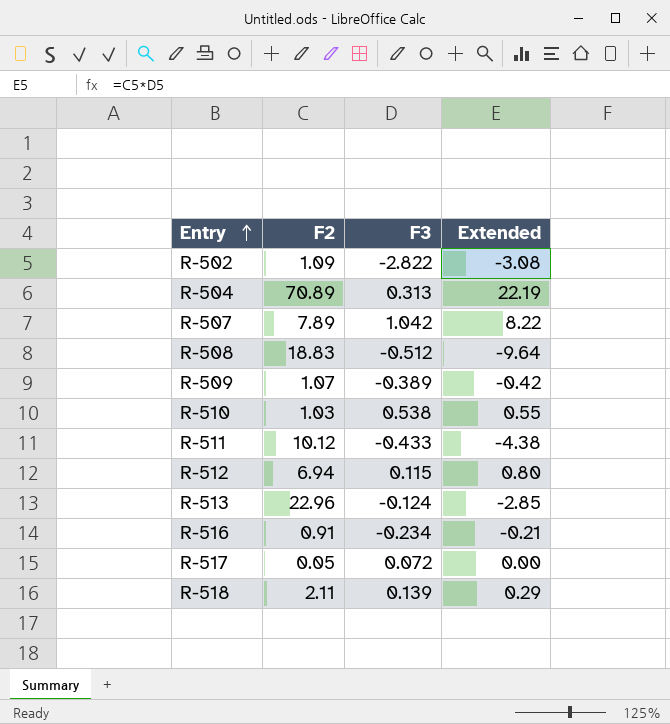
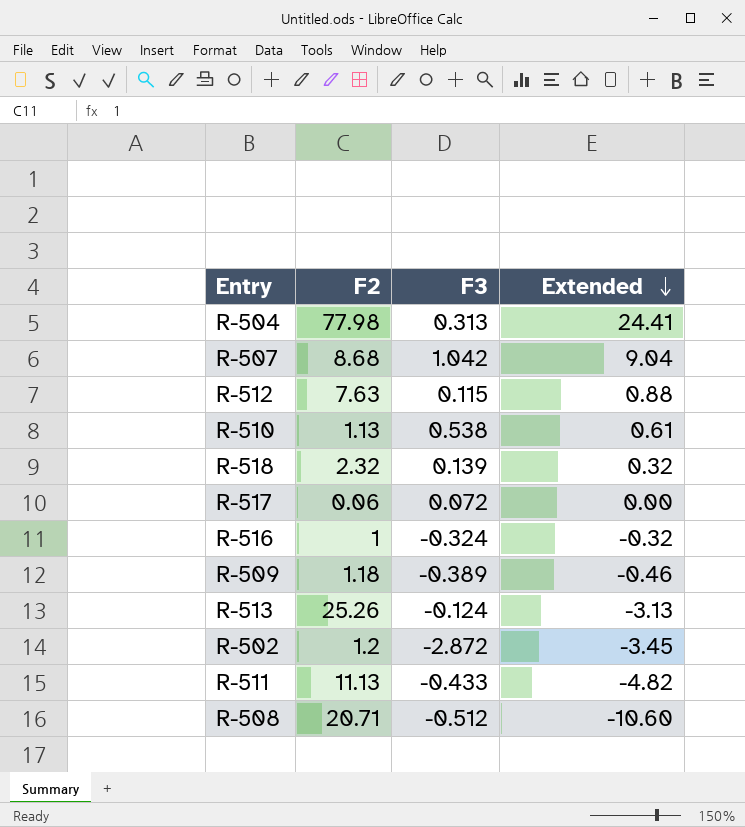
row order: Entry ascending -> Extended descending
R-504 | F2: 70.89 -> 77.98
R-504 | Extended: 22.19 -> 24.41
R-507 | F2: 7.89 -> 8.68
R-507 | Extended: 8.22 -> 9.04
R-512 | F2: 6.94 -> 7.63
R-512 | Extended: 0.80 -> 0.88
R-510 | F2: 1.03 -> 1.13
R-510 | Extended: 0.55 -> 0.61
R-518 | F2: 2.11 -> 2.32
R-518 | Extended: 0.29 -> 0.32
R-517 | F2: 0.05 -> 0.06
R-516 | F2: 0.91 -> 1
R-516 | F3: -0.234 -> -0.324
R-516 | Extended: -0.21 -> -0.32
R-509 | F2: 1.07 -> 1.18
R-509 | Extended: -0.42 -> -0.46
R-513 | F2: 22.96 -> 25.26
R-513 | Extended: -2.85 -> -3.13
R-502 | F2: 1.09 -> 1.2
R-502 | F3: -2.822 -> -2.872
R-502 | Extended: -3.08 -> -3.45
R-511 | F2: 10.12 -> 11.13
R-511 | Extended: -4.38 -> -4.82
R-508 | F2: 18.83 -> 20.71
R-508 | Extended: -9.64 -> -10.60

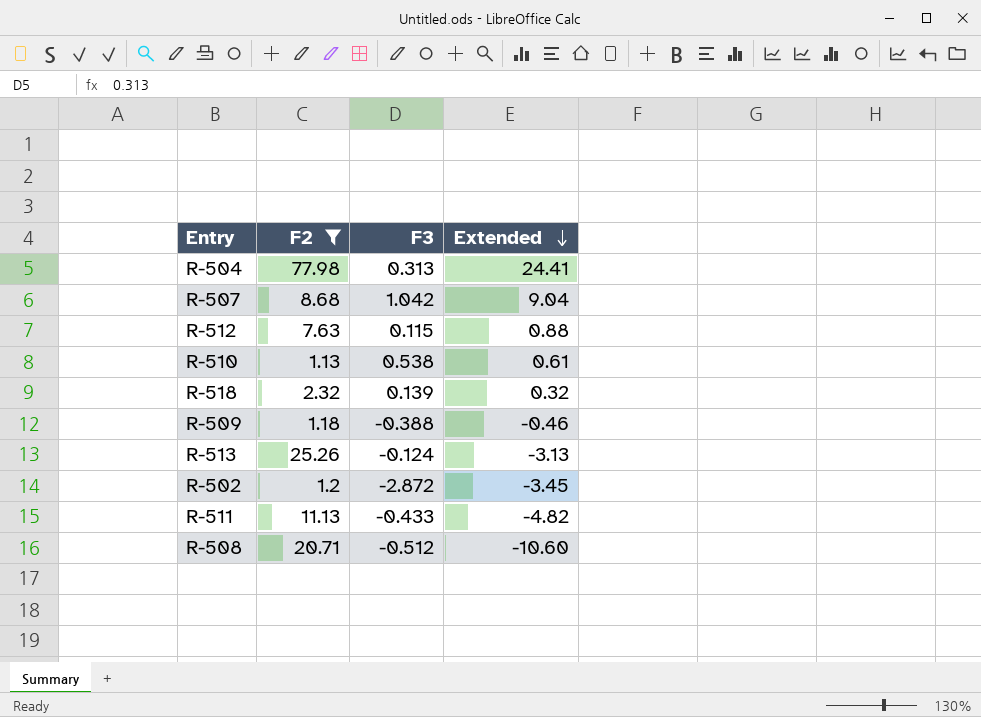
filter: none -> F2 >= 1.13
R-509 | F3: -0.389 -> -0.388

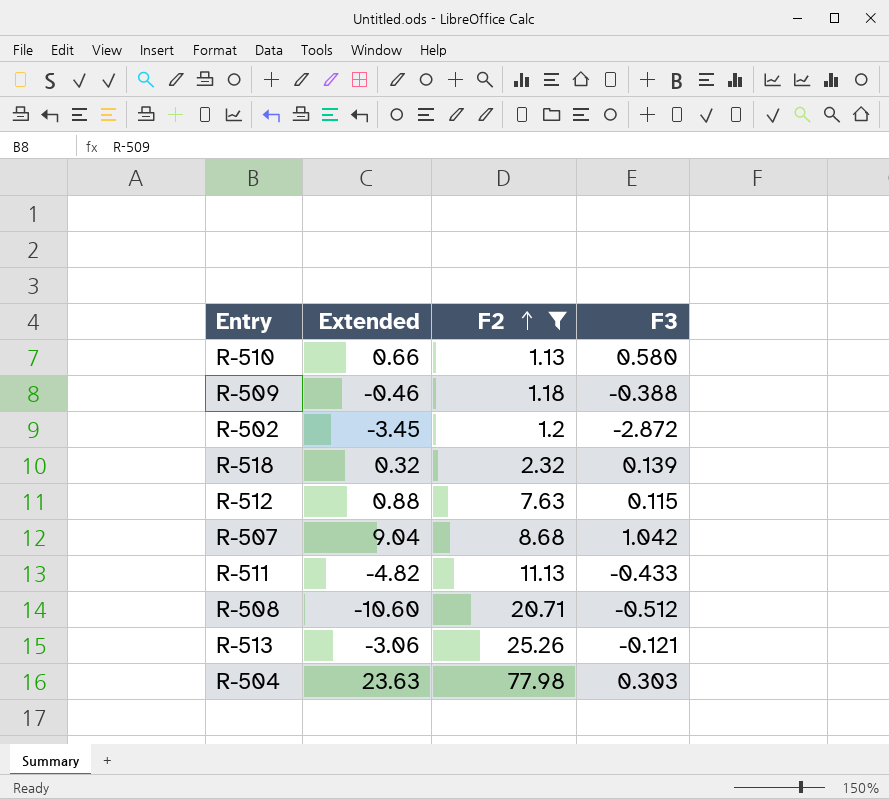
row order: Extended descending -> F2 ascending
column Extended | position: 4 -> 2
R-510 | Extended: 0.61 -> 0.66
R-510 | F3: 0.538 -> 0.580
R-513 | Extended: -3.13 -> -3.06
R-513 | F3: -0.124 -> -0.121
R-504 | Extended: 24.41 -> 23.63
R-504 | F3: 0.313 -> 0.303

